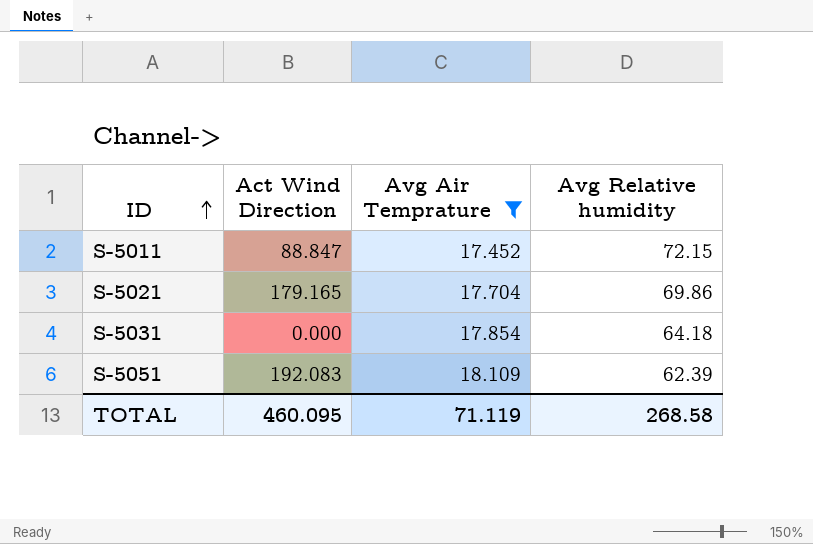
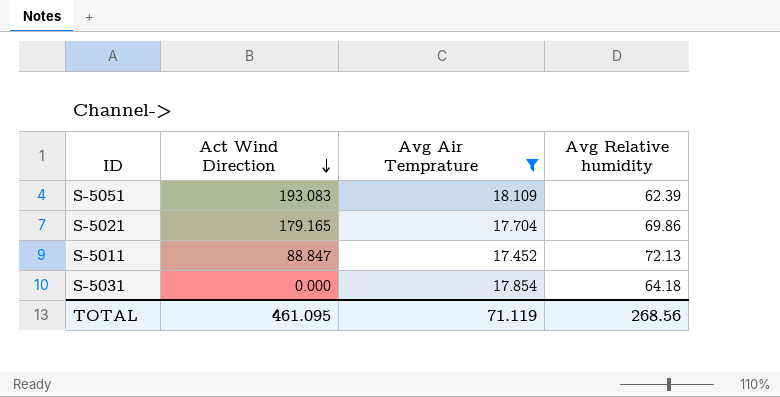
row order: ID ascending -> Act Wind Direction descending
S-5051 | Act Wind Direction: 192.083 -> 193.083
S-5011 | Avg Relative humidity: 72.15 -> 72.13
TOTAL | Act Wind Direction: 460.095 -> 461.095
TOTAL | Avg Relative humidity: 268.58 -> 268.56

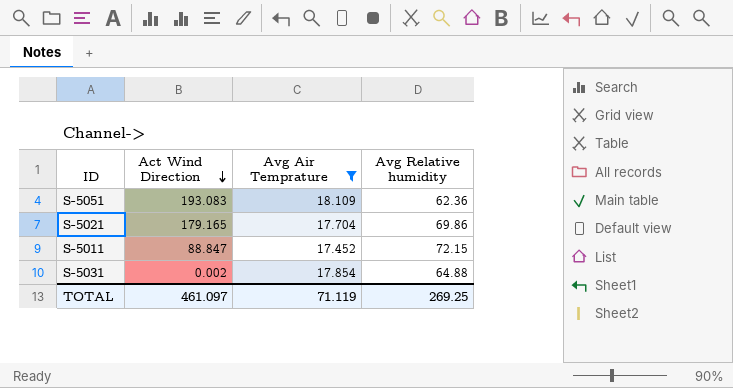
S-5051 | Avg Relative humidity: 62.39 -> 62.36
S-5011 | Avg Relative humidity: 72.13 -> 72.15
S-5031 | Act Wind Direction: 0.000 -> 0.002
S-5031 | Avg Relative humidity: 64.18 -> 64.88
TOTAL | Act Wind Direction: 461.095 -> 461.097
TOTAL | Avg Relative humidity: 268.56 -> 269.25

